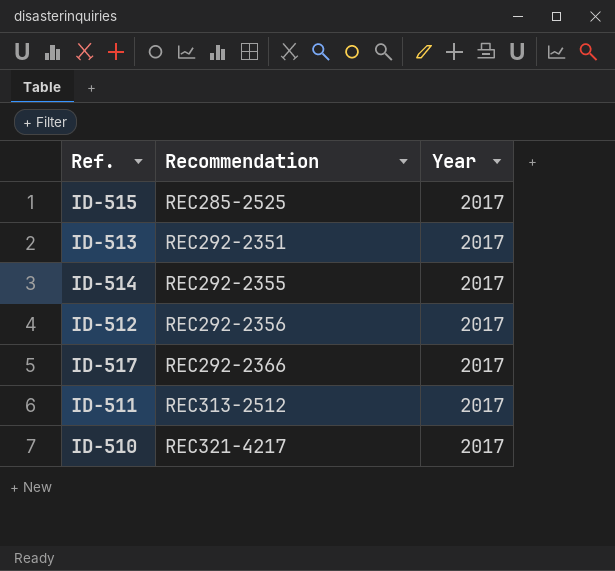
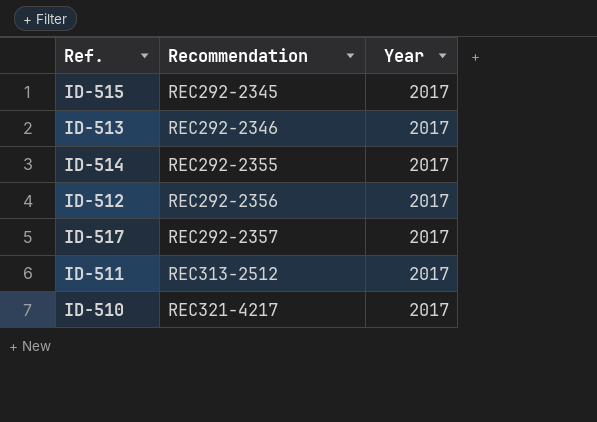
ID-515 | Recommendation: REC285-2525 -> REC292-2345
ID-513 | Recommendation: REC292-2351 -> REC292-2346
ID-517 | Recommendation: REC292-2366 -> REC292-2357

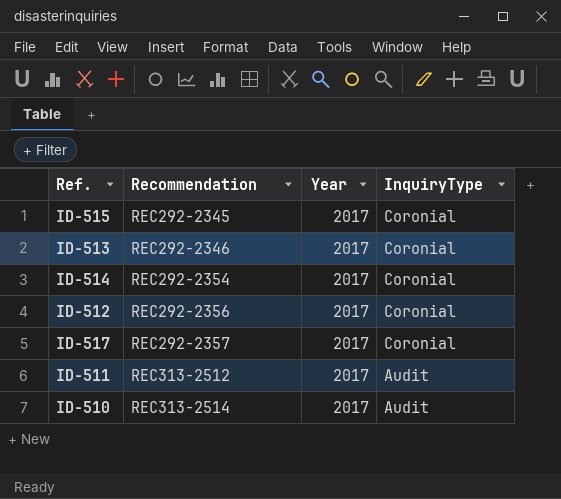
column InquiryType | position: none -> 4
ID-514 | Recommendation: REC292-2355 -> REC292-2354
ID-510 | Recommendation: REC321-4217 -> REC313-2514

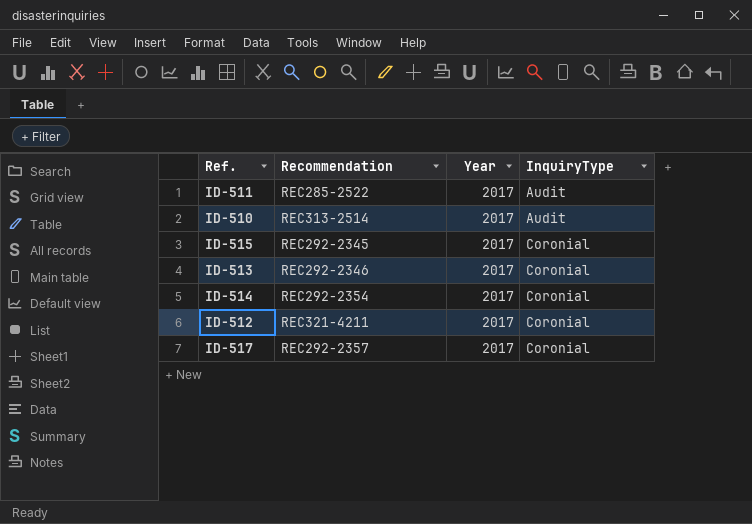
row order: Recommendation ascending -> InquiryType ascending
ID-511 | Recommendation: REC313-2512 -> REC285-2522
ID-512 | Recommendation: REC292-2356 -> REC321-4211

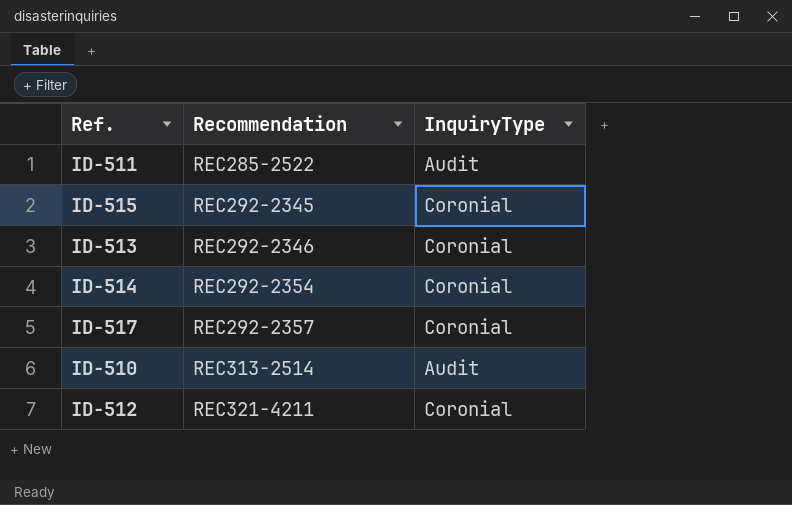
row order: InquiryType ascending -> Recommendation ascending
column Year | position: 3 -> none

